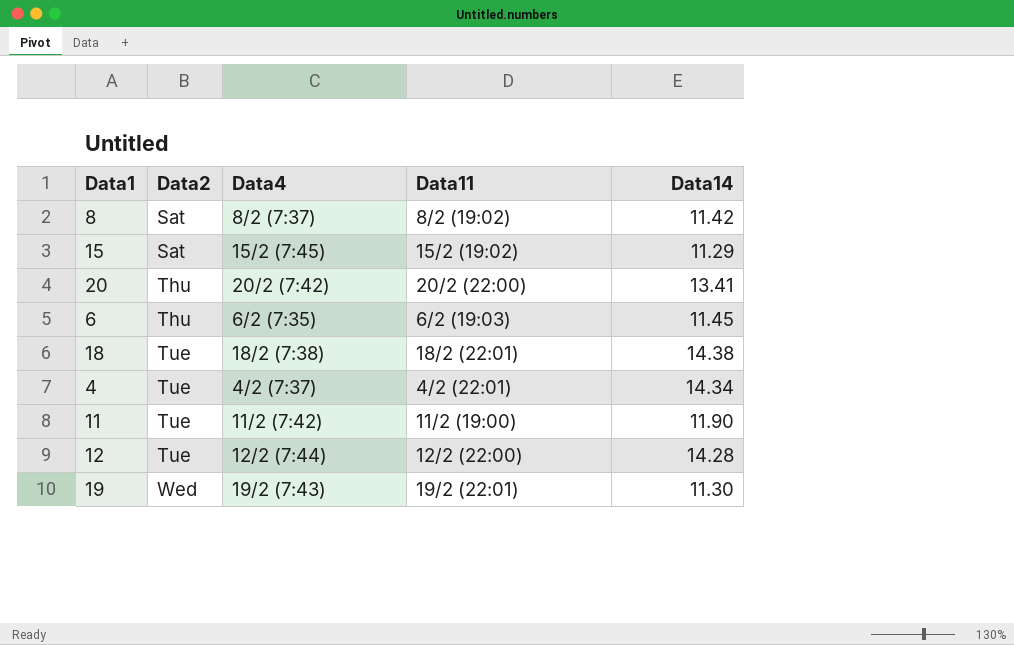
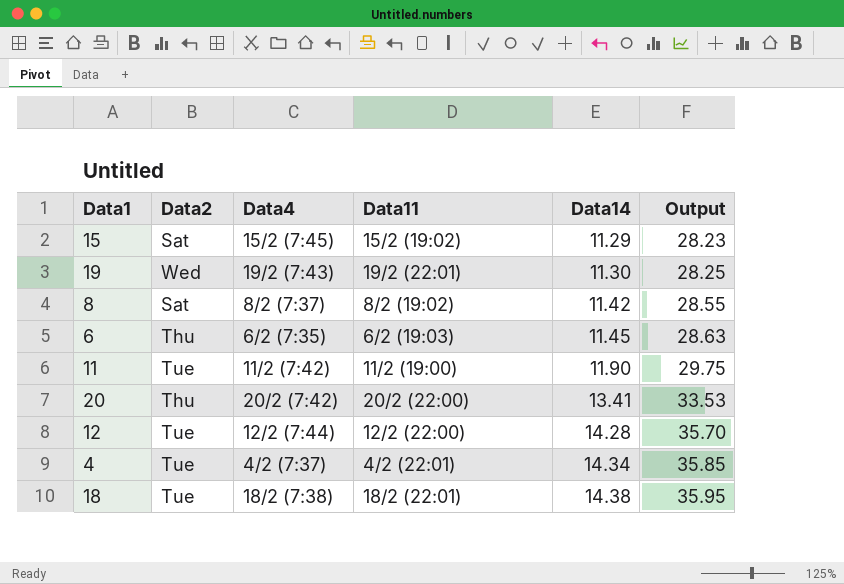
row order: Data2 ascending -> Data14 ascending
column Output | formula: none -> [Data14] * 2.5

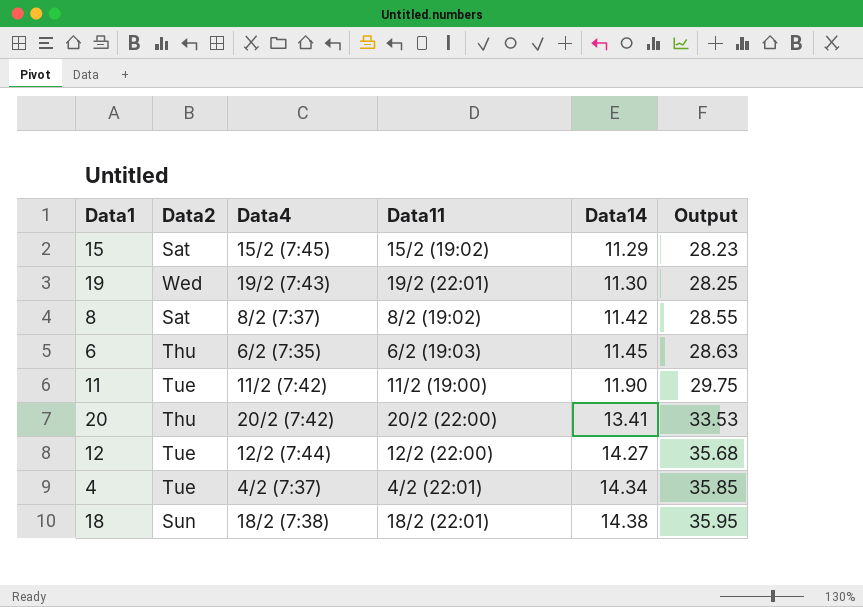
12 | Data14: 14.28 -> 14.27
12 | Output: 35.70 -> 35.68
18 | Data2: Tue -> Sun

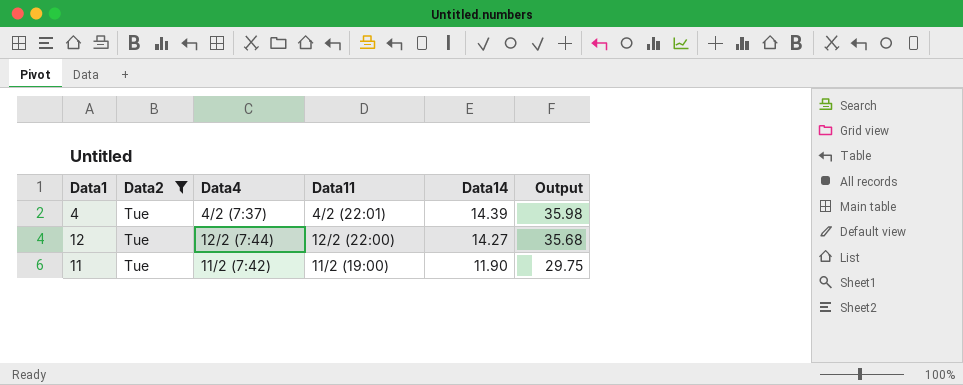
filter: none -> Data2 = Tue
row order: Data14 ascending -> Data14 descending
4 | Data14: 14.34 -> 14.39
4 | Output: 35.85 -> 35.98

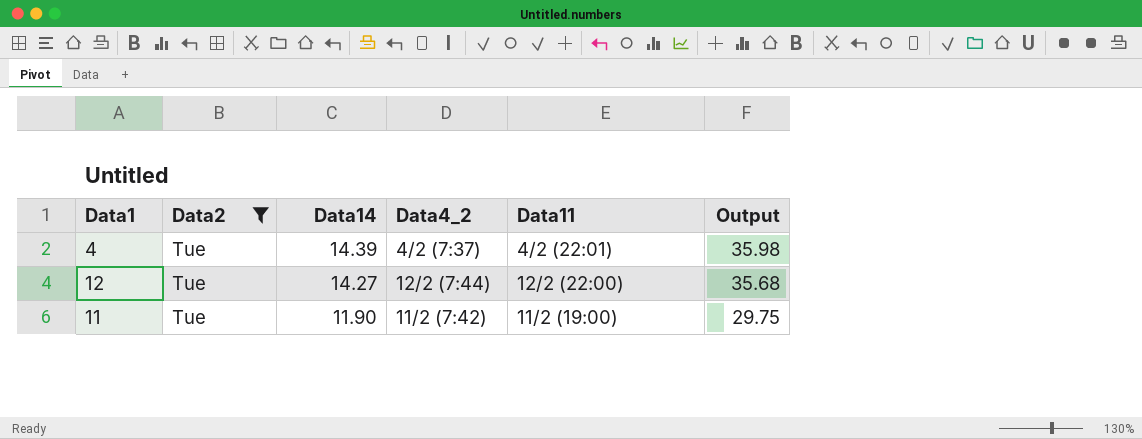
column Data14 | position: 5 -> 3
column name: Data4 -> Data4_2

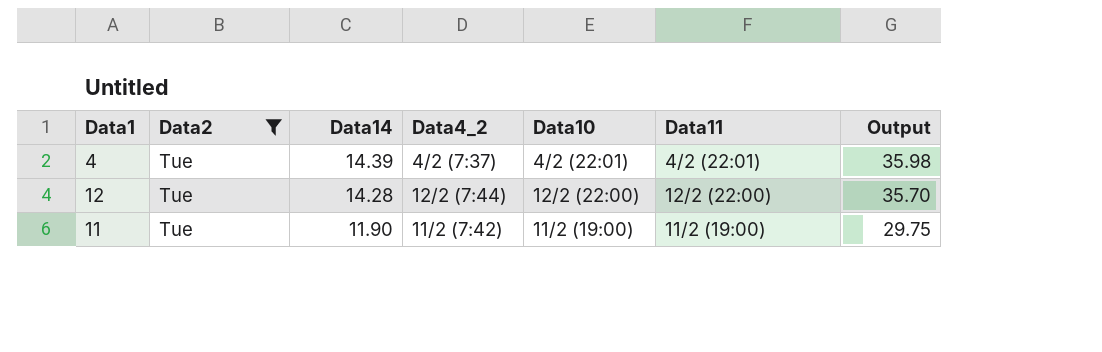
column Data10 | position: none -> 5
12 | Data14: 14.27 -> 14.28
12 | Output: 35.68 -> 35.70

